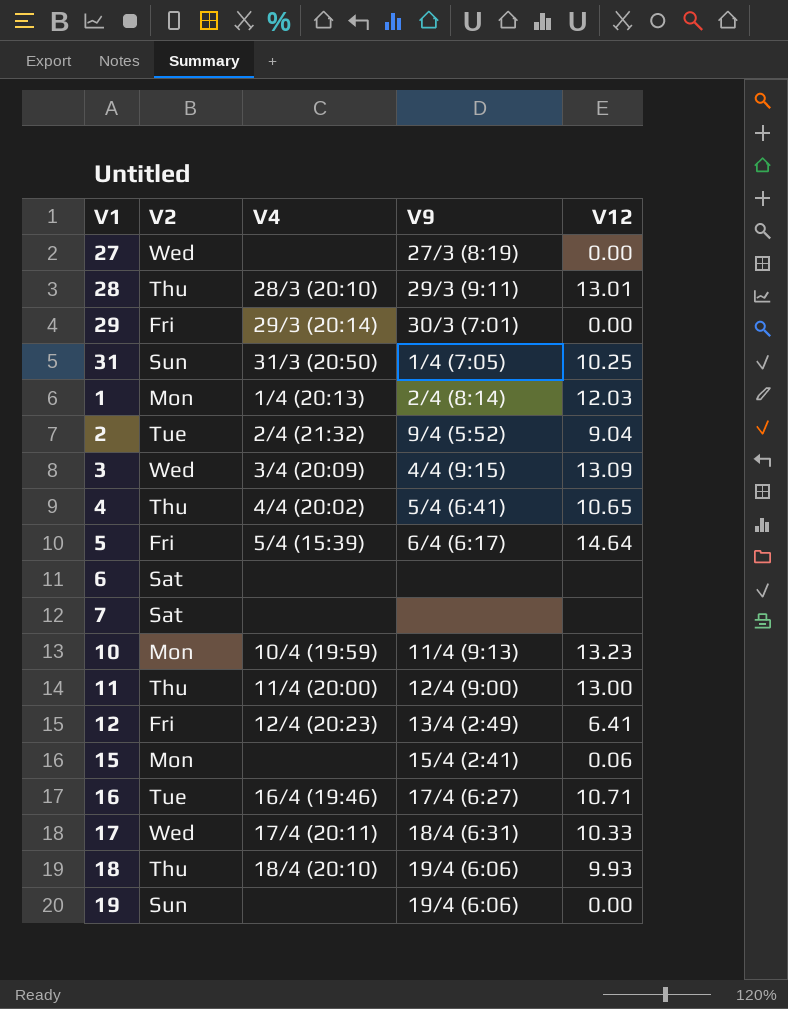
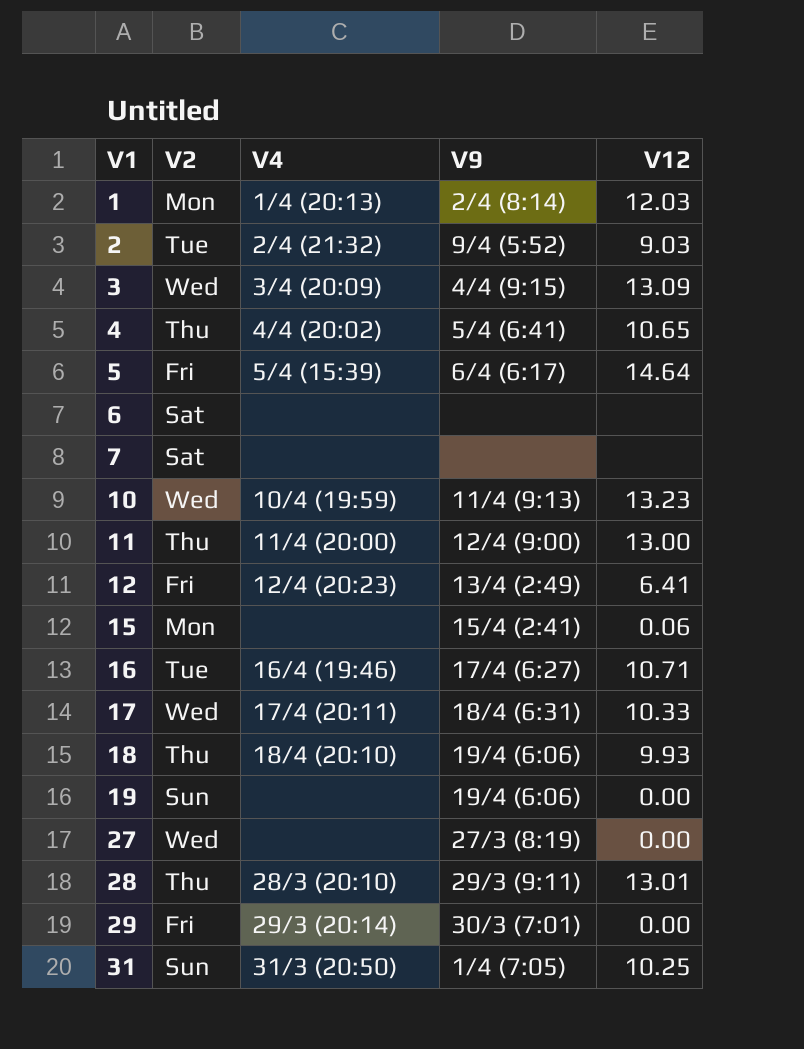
row order: none -> V1 ascending
2 | V12: 9.04 -> 9.03
10 | V2: Mon -> Wed

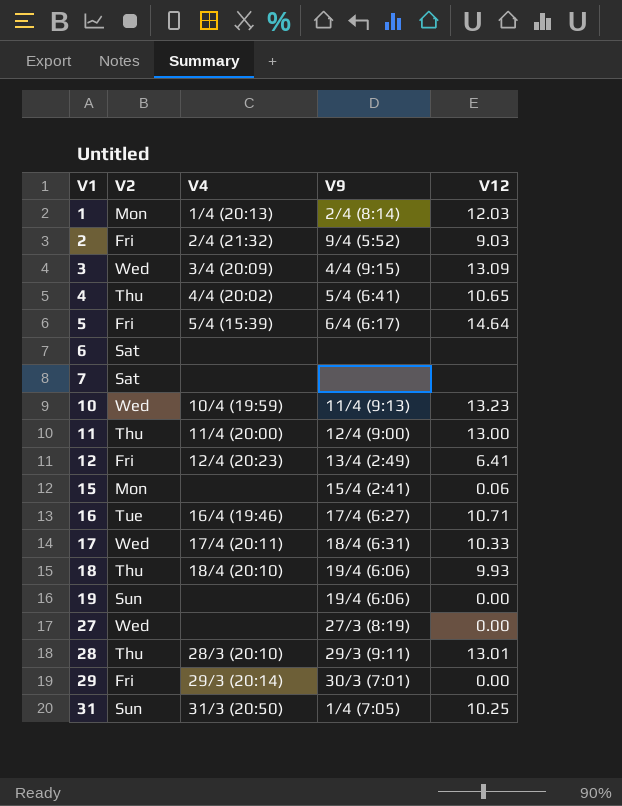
2 | V2: Tue -> Fri

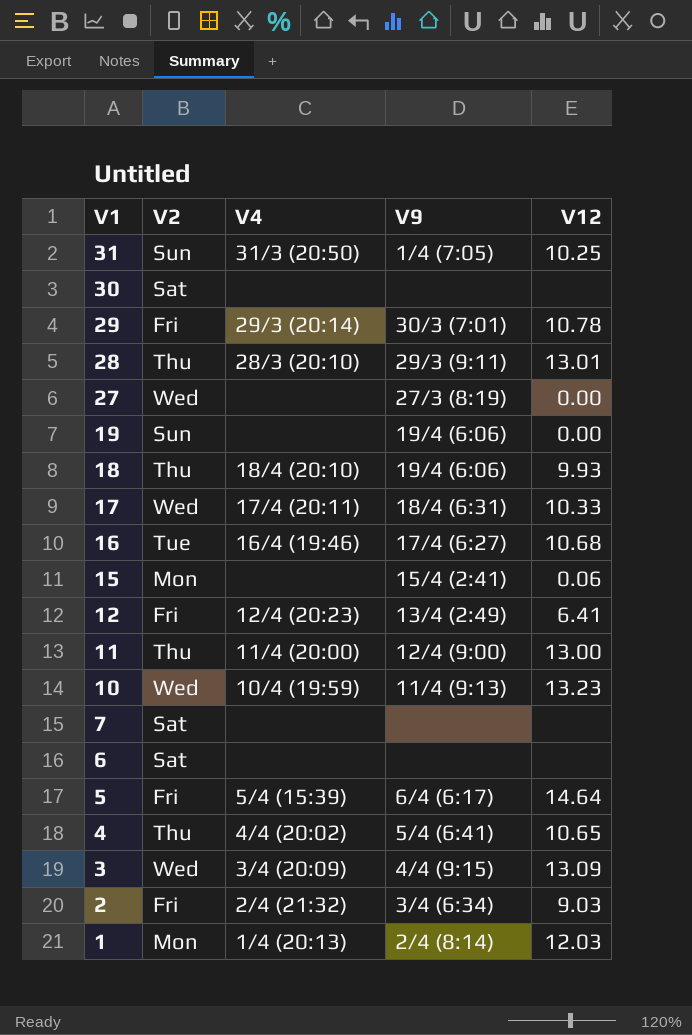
row order: V1 ascending -> V1 descending
row 30: none -> Sat | none | none | none
29 | V12: 0.00 -> 10.78
16 | V12: 10.71 -> 10.68
2 | V9: 9/4 (5:52) -> 3/4 (6:34)

